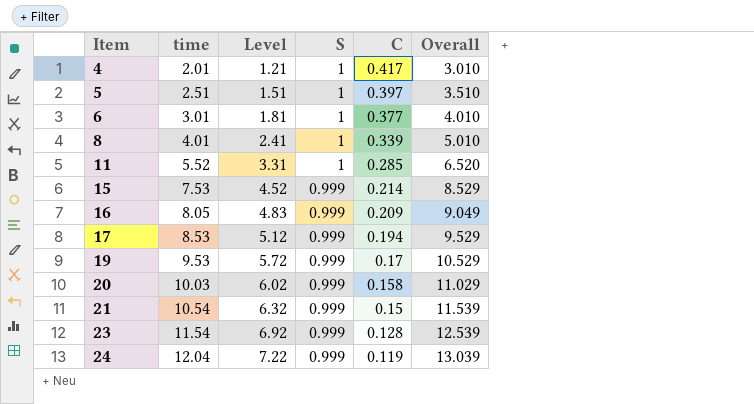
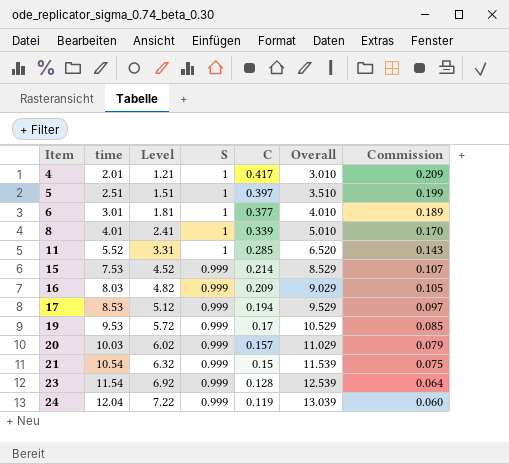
column Commission | formula: none -> [C] * 0.5
16 | time: 8.05 -> 8.03
16 | Level: 4.83 -> 4.82
16 | Overall: 9.049 -> 9.029
20 | C: 0.158 -> 0.157

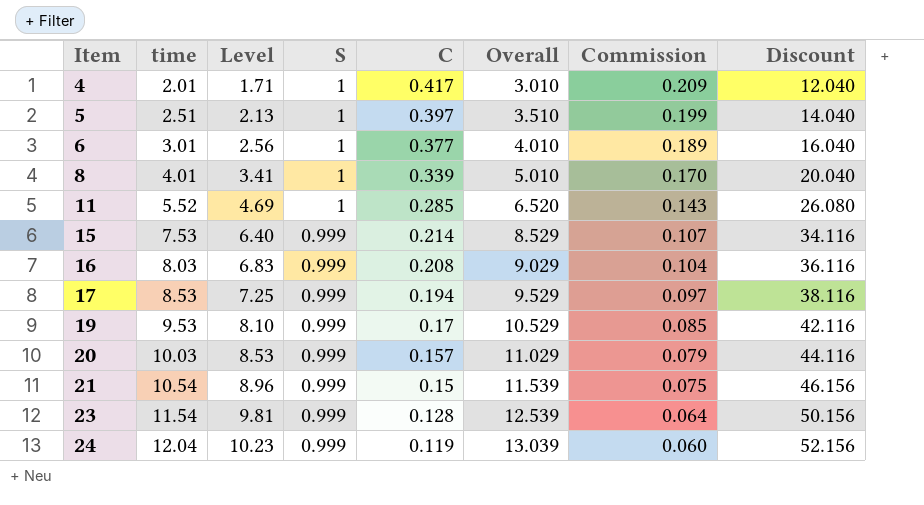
column Level | formula: [time] * 0.6 -> [time] * 0.85
column Discount | formula: none -> [Overall] * 4
16 | C: 0.209 -> 0.208
16 | Commission: 0.105 -> 0.104

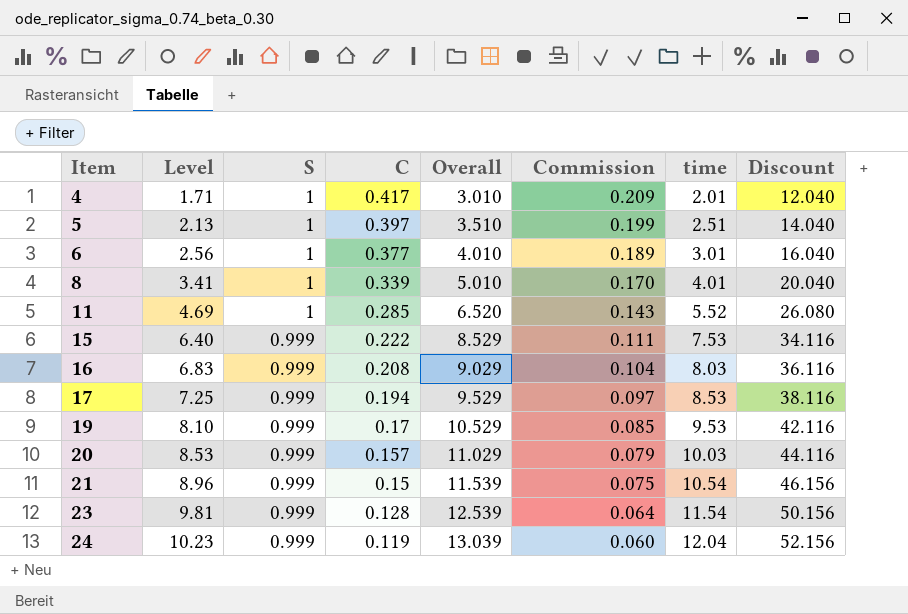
column time | position: 2 -> 7
15 | C: 0.214 -> 0.222
15 | Commission: 0.107 -> 0.111

